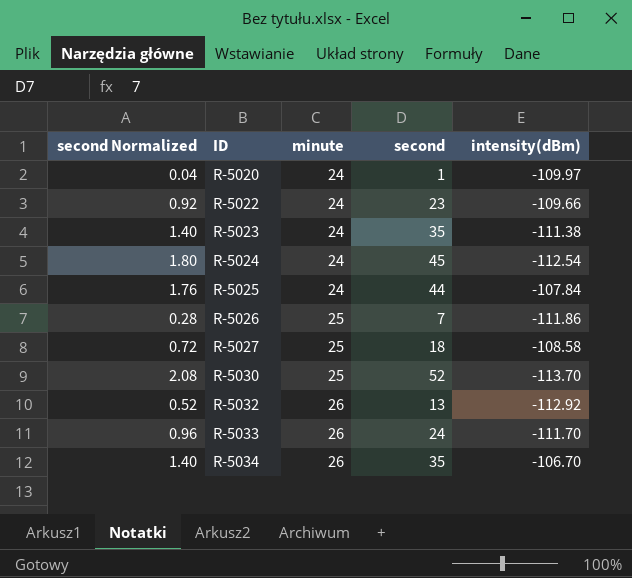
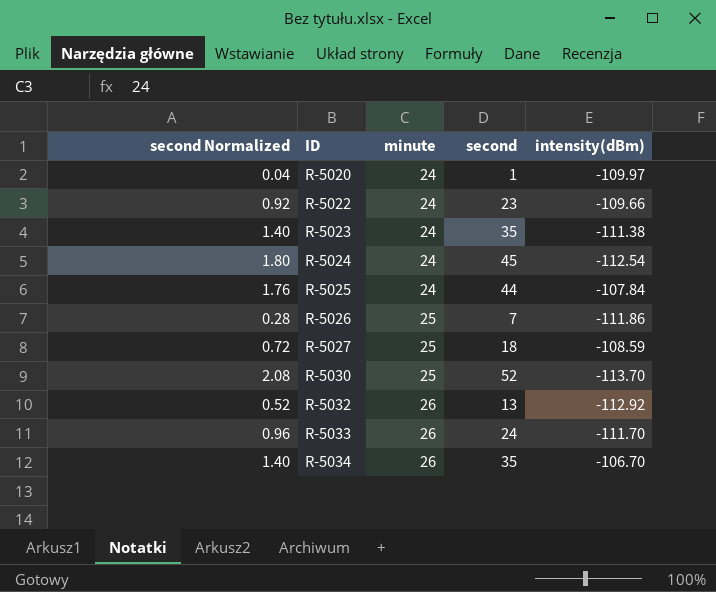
R-5027 | intensity(dBm): -108.58 -> -108.59

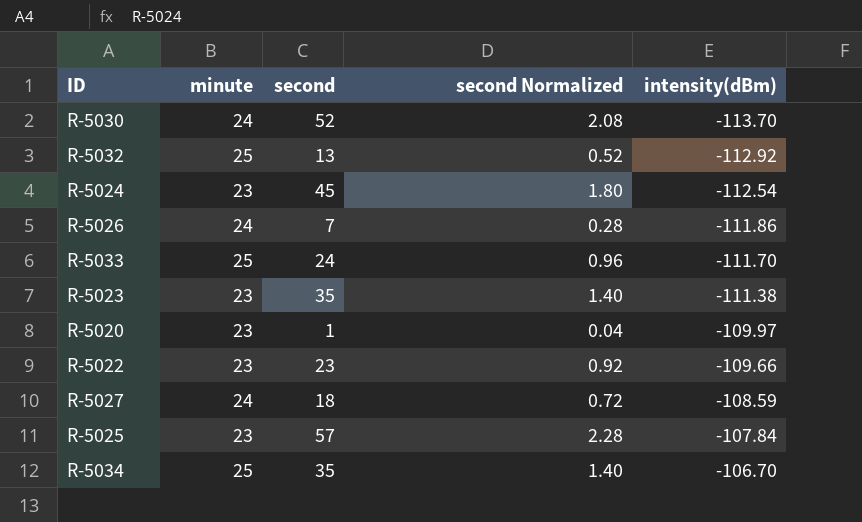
row order: ID ascending -> intensity(dBm) ascending
column second Normalized | position: 1 -> 4
R-5030 | minute: 25 -> 24
R-5032 | minute: 26 -> 25
R-5024 | minute: 24 -> 23
R-5026 | minute: 25 -> 24
R-5033 | minute: 26 -> 25
R-5023 | minute: 24 -> 23
R-5020 | minute: 24 -> 23
R-5022 | minute: 24 -> 23
R-5027 | minute: 25 -> 24
R-5025 | minute: 24 -> 23
R-5025 | second: 44 -> 57
R-5025 | second Normalized: 1.76 -> 2.28
R-5034 | minute: 26 -> 25

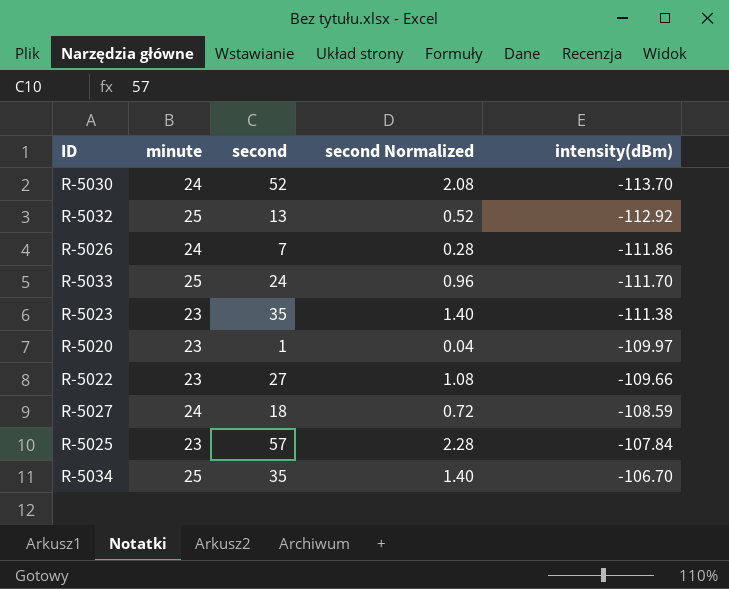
row R-5024: 23 | 45 | 1.80 | -112.54 -> none
R-5022 | second: 23 -> 27
R-5022 | second Normalized: 0.92 -> 1.08

